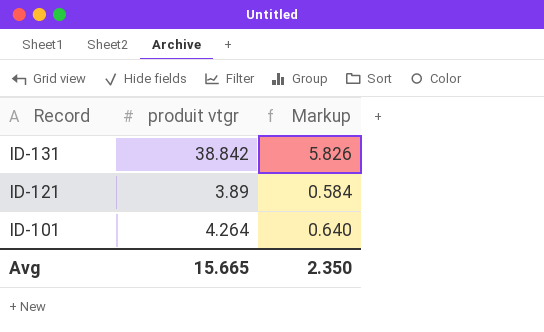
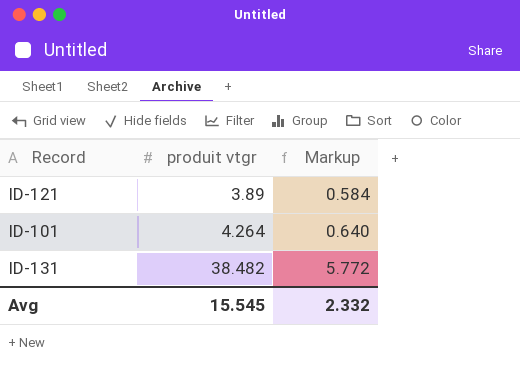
row order: Record descending -> produit vtgr ascending
ID-131 | produit vtgr: 38.842 -> 38.482
ID-131 | Markup: 5.826 -> 5.772
Avg | produit vtgr: 15.665 -> 15.545
Avg | Markup: 2.350 -> 2.332

